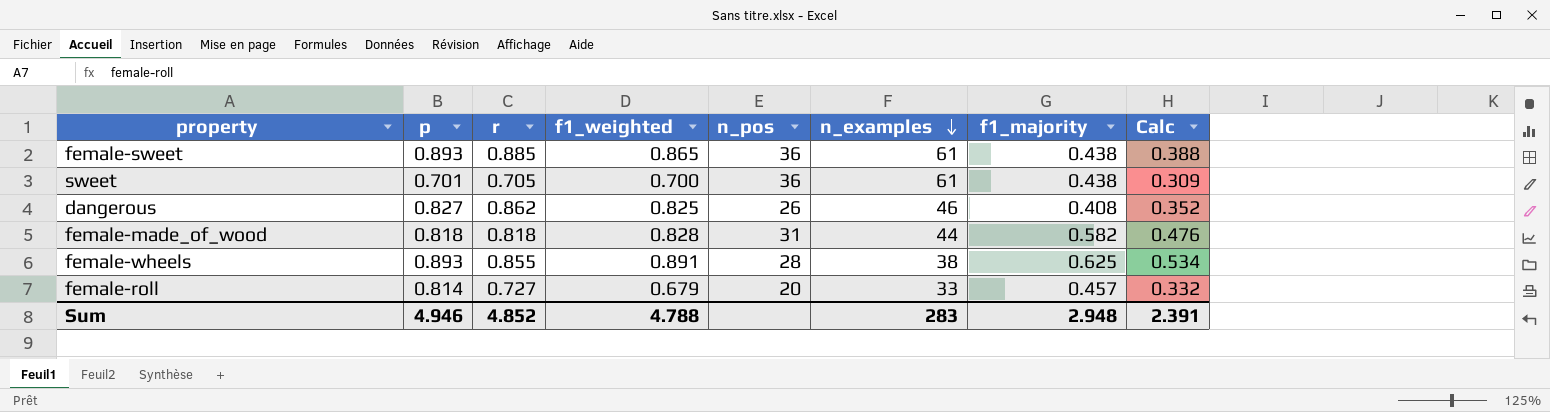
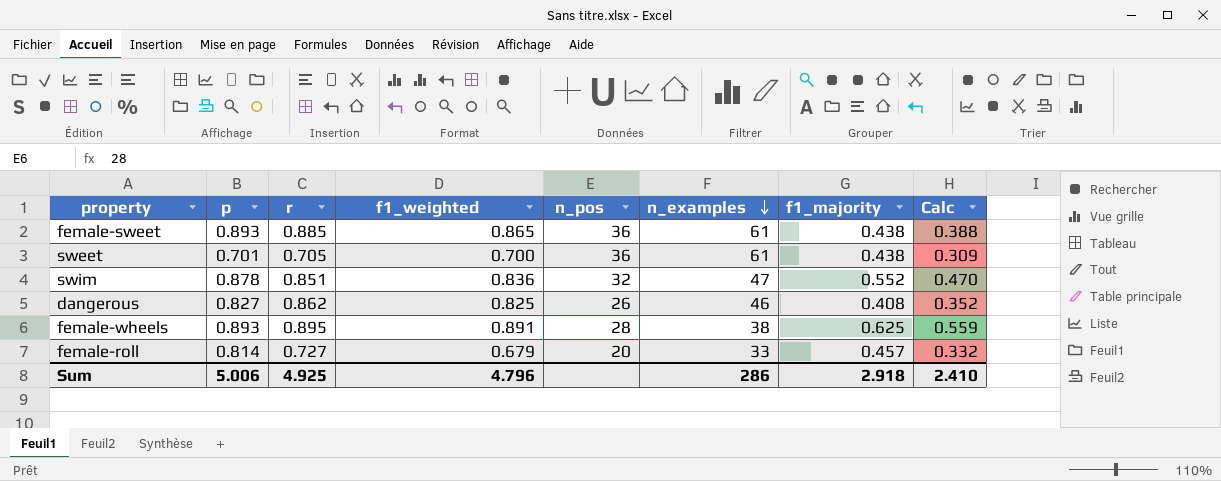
row female-made_of_wood: 0.818 | 0.818 | 0.828 | 31 | 44 | 0.582 | 0.476 -> none
row swim: none -> 0.878 | 0.851 | 0.836 | 32 | 47 | 0.552 | 0.470
female-wheels | r: 0.855 -> 0.895
female-wheels | Calc: 0.534 -> 0.559
Sum | p: 4.946 -> 5.006
Sum | r: 4.852 -> 4.925
Sum | f1_weighted: 4.788 -> 4.796
Sum | n_examples: 283 -> 286
Sum | f1_majority: 2.948 -> 2.918
Sum | Calc: 2.391 -> 2.410

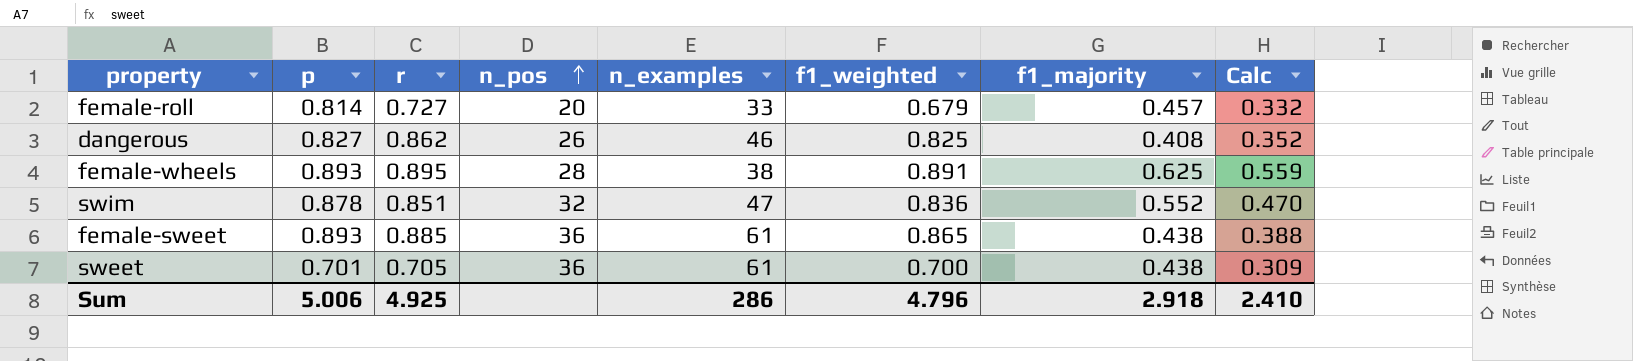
row order: n_examples descending -> n_pos ascending
column f1_weighted | position: 4 -> 6

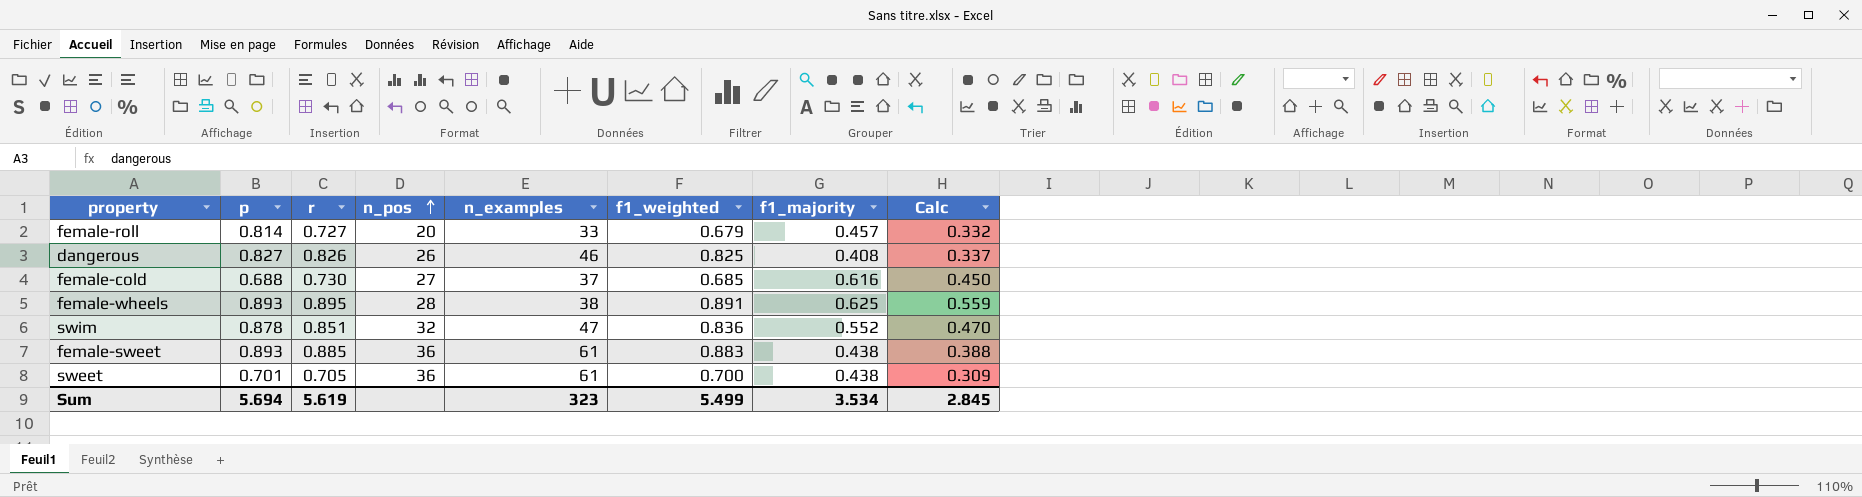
dangerous | r: 0.862 -> 0.826
dangerous | Calc: 0.352 -> 0.337
row female-cold: none -> 0.688 | 0.730 | 27 | 37 | 0.685 | 0.616 | 0.450
female-sweet | f1_weighted: 0.865 -> 0.883
Sum | p: 5.006 -> 5.694
Sum | r: 4.925 -> 5.619
Sum | n_examples: 286 -> 323
Sum | f1_weighted: 4.796 -> 5.499
Sum | f1_majority: 2.918 -> 3.534
Sum | Calc: 2.410 -> 2.845

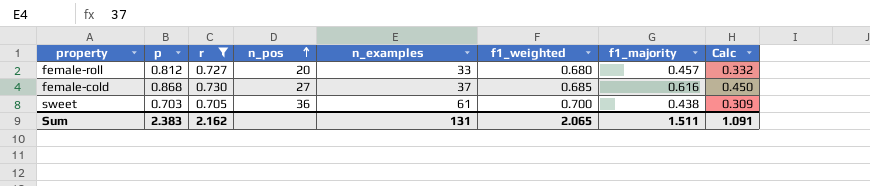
filter: none -> r <= 0.730
female-roll | p: 0.814 -> 0.812
female-roll | f1_weighted: 0.679 -> 0.680
female-cold | p: 0.688 -> 0.868
sweet | p: 0.701 -> 0.703
Sum | p: 5.694 -> 2.383
Sum | r: 5.619 -> 2.162
Sum | n_examples: 323 -> 131
Sum | f1_weighted: 5.499 -> 2.065
Sum | f1_majority: 3.534 -> 1.511
Sum | Calc: 2.845 -> 1.091

